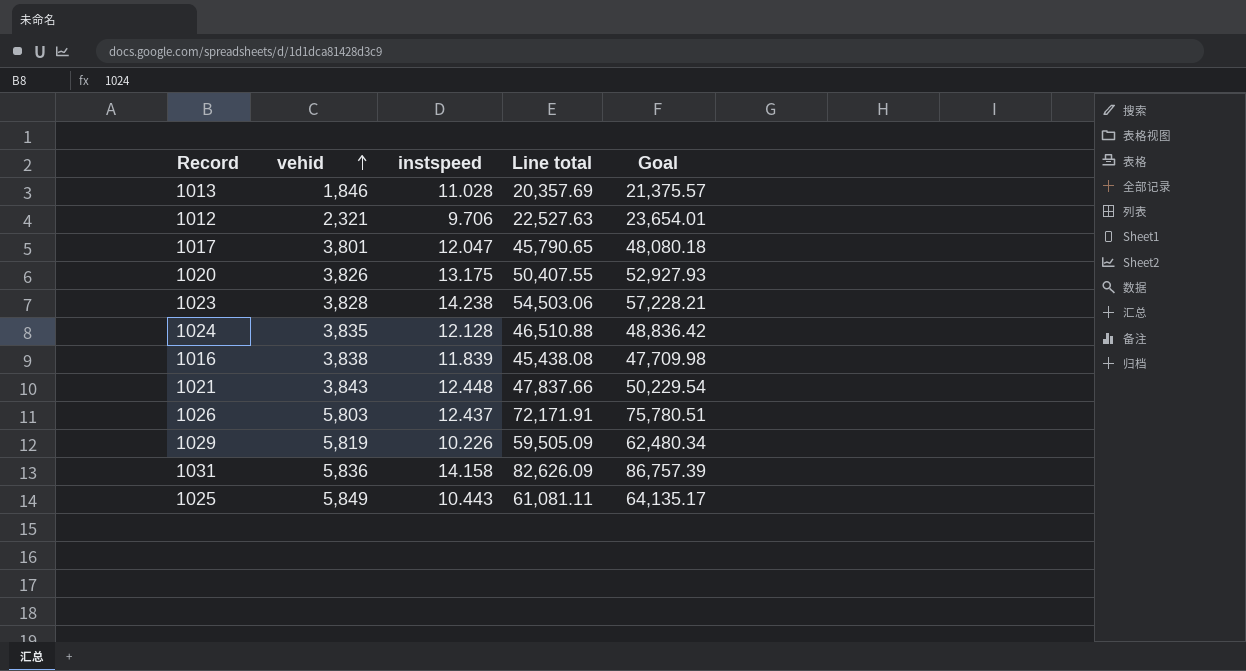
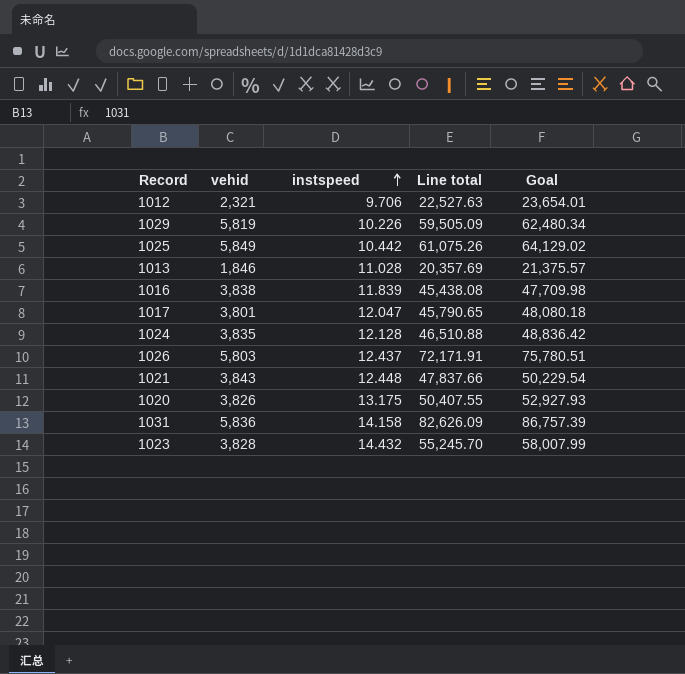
row order: vehid ascending -> instspeed ascending
1025 | instspeed: 10.443 -> 10.442
1025 | Line total: 61,081.11 -> 61,075.26
1025 | Goal: 64,135.17 -> 64,129.02
1023 | instspeed: 14.238 -> 14.432
1023 | Line total: 54,503.06 -> 55,245.70
1023 | Goal: 57,228.21 -> 58,007.99

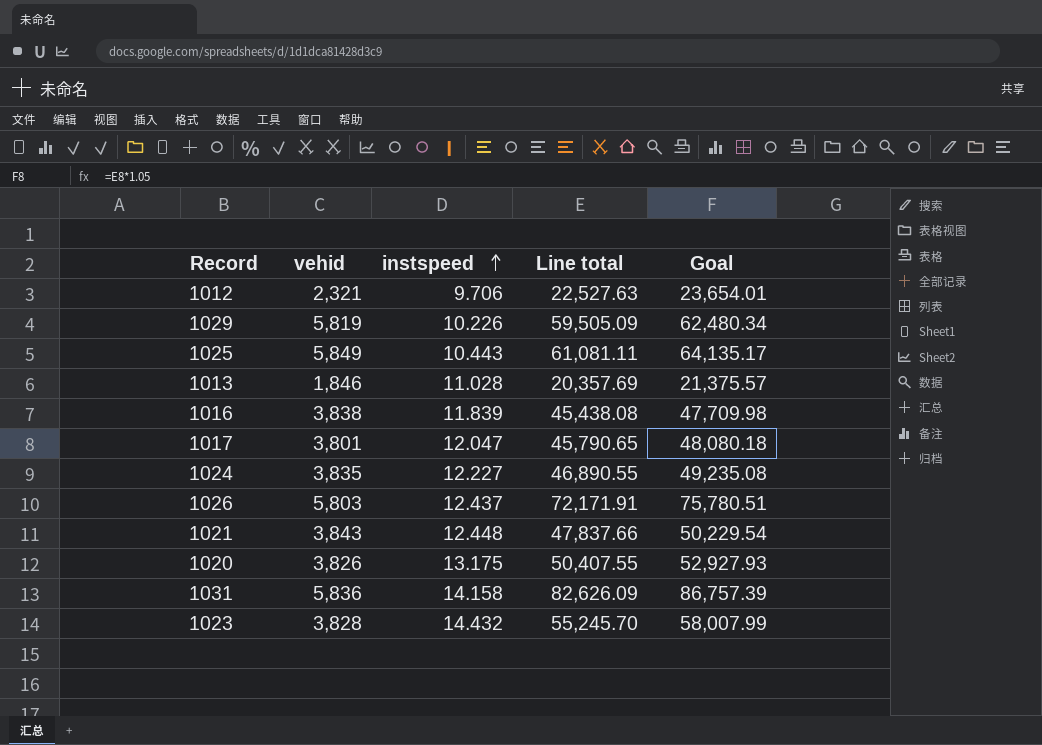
1025 | instspeed: 10.442 -> 10.443
1025 | Line total: 61,075.26 -> 61,081.11
1025 | Goal: 64,129.02 -> 64,135.17
1024 | instspeed: 12.128 -> 12.227
1024 | Line total: 46,510.88 -> 46,890.55
1024 | Goal: 48,836.42 -> 49,235.08

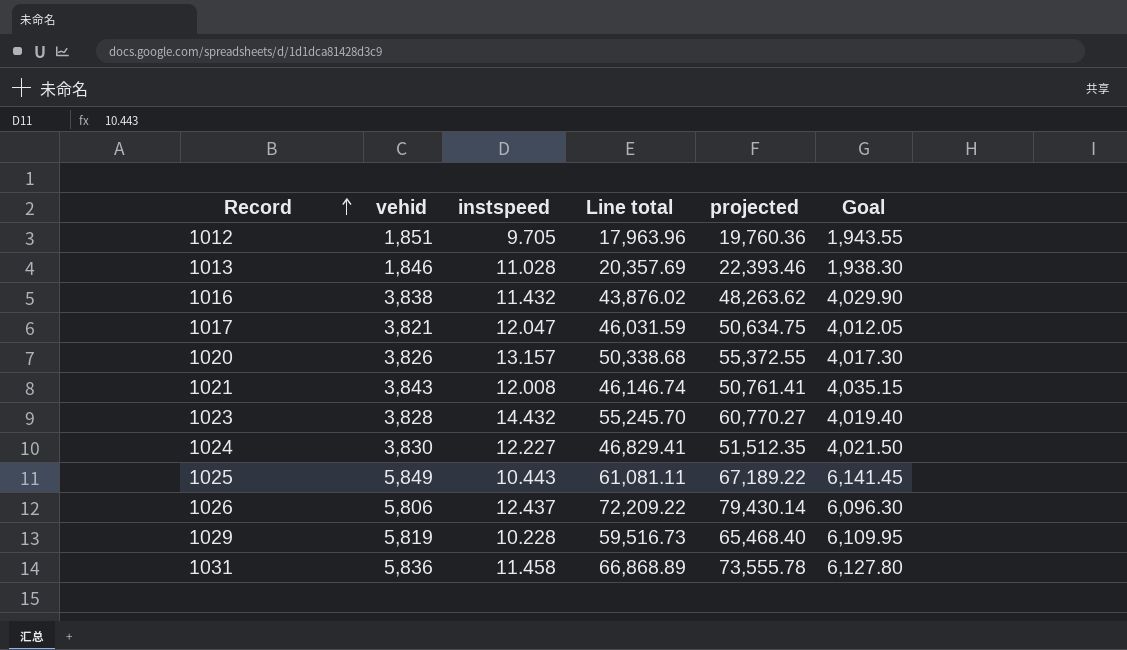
row order: instspeed ascending -> Record ascending
column projected | formula: none -> [Line total] * 1.1
column Goal | formula: [Line total] * 1.05 -> [vehid] * 1.05
1012 | vehid: 2,321 -> 1,851
1012 | instspeed: 9.706 -> 9.705
1012 | Line total: 22,527.63 -> 17,963.96
1016 | instspeed: 11.839 -> 11.432
1016 | Line total: 45,438.08 -> 43,876.02
1017 | vehid: 3,801 -> 3,821
1017 | Line total: 45,790.65 -> 46,031.59
1020 | instspeed: 13.175 -> 13.157
1020 | Line total: 50,407.55 -> 50,338.68
1021 | instspeed: 12.448 -> 12.008
1021 | Line total: 47,837.66 -> 46,146.74
1024 | vehid: 3,835 -> 3,830
1024 | Line total: 46,890.55 -> 46,829.41
1026 | vehid: 5,803 -> 5,806
1026 | Line total: 72,171.91 -> 72,209.22
1029 | instspeed: 10.226 -> 10.228
1029 | Line total: 59,505.09 -> 59,516.73
1031 | instspeed: 14.158 -> 11.458
1031 | Line total: 82,626.09 -> 66,868.89

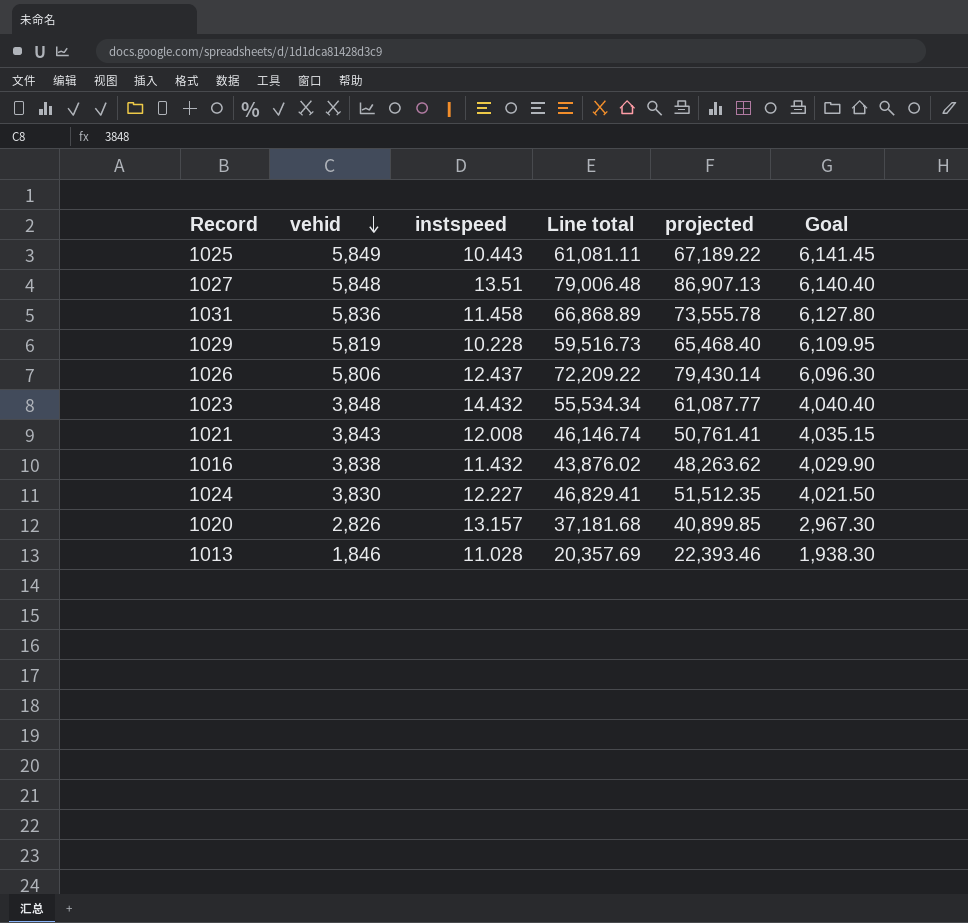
row order: Record ascending -> vehid descending
row 1012: 1,851 | 9.705 | 17,963.96 | 19,760.36 | 1,943.55 -> none
row 1017: 3,821 | 12.047 | 46,031.59 | 50,634.75 | 4,012.05 -> none
row 1027: none -> 5,848 | 13.51 | 79,006.48 | 86,907.13 | 6,140.40
1023 | vehid: 3,828 -> 3,848
1023 | Line total: 55,245.70 -> 55,534.34
1023 | projected: 60,770.27 -> 61,087.77
1023 | Goal: 4,019.40 -> 4,040.40
1020 | vehid: 3,826 -> 2,826
1020 | Line total: 50,338.68 -> 37,181.68
1020 | projected: 55,372.55 -> 40,899.85
1020 | Goal: 4,017.30 -> 2,967.30

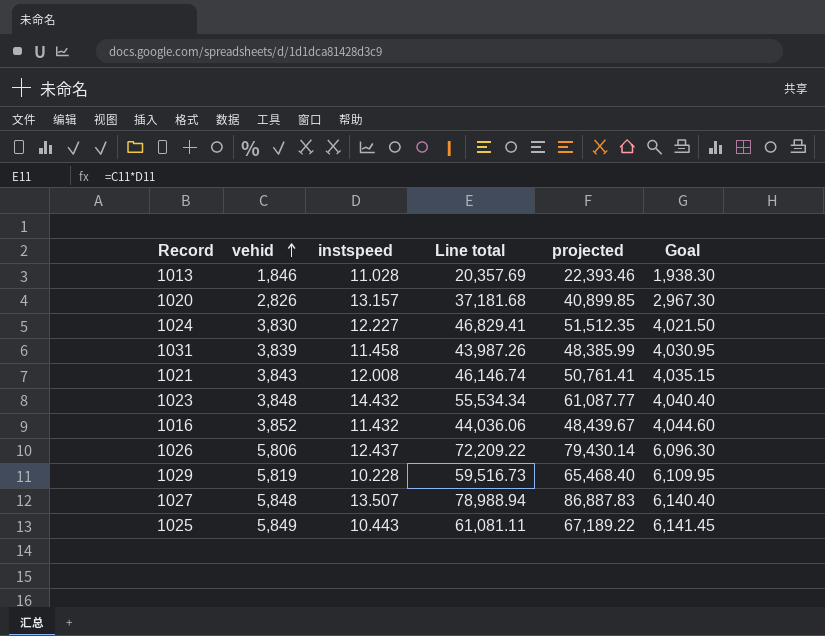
row order: vehid descending -> vehid ascending
1031 | vehid: 5,836 -> 3,839
1031 | Line total: 66,868.89 -> 43,987.26
1031 | projected: 73,555.78 -> 48,385.99
1031 | Goal: 6,127.80 -> 4,030.95
1016 | vehid: 3,838 -> 3,852
1016 | Line total: 43,876.02 -> 44,036.06
1016 | projected: 48,263.62 -> 48,439.67
1016 | Goal: 4,029.90 -> 4,044.60
1027 | instspeed: 13.51 -> 13.507
1027 | Line total: 79,006.48 -> 78,988.94
1027 | projected: 86,907.13 -> 86,887.83

